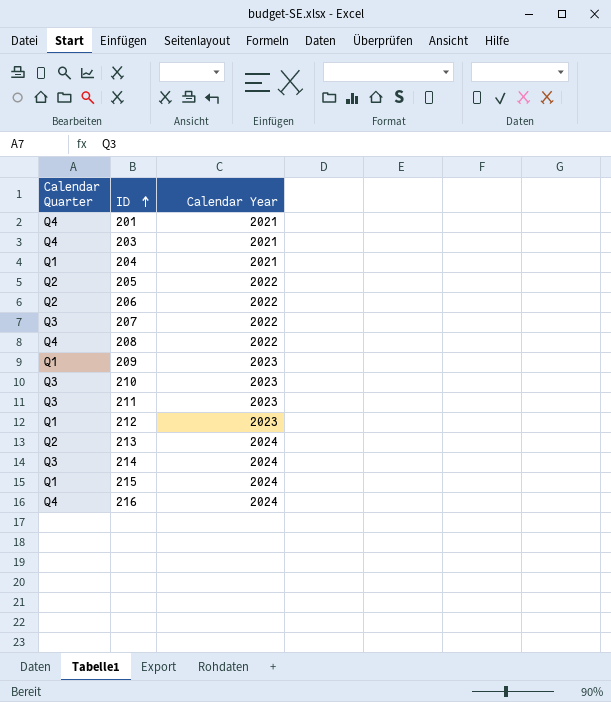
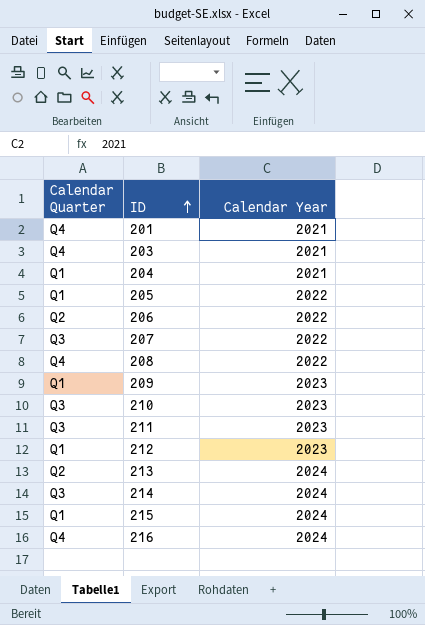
205 | Calendar Quarter: Q2 -> Q1

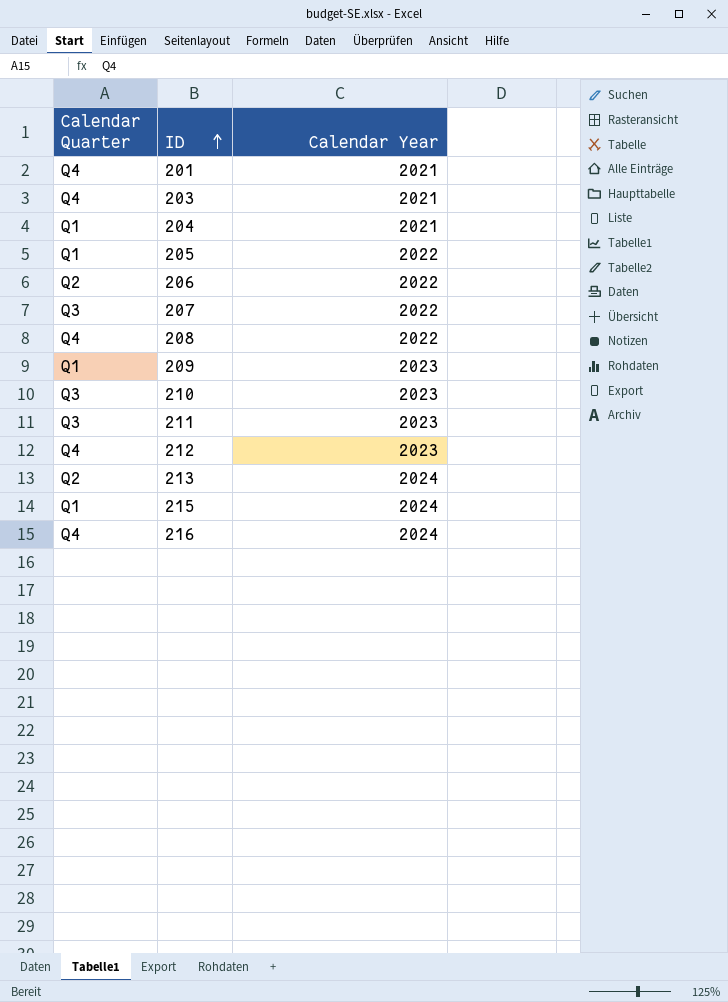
row 214: Q3 | 2024 -> none
212 | Calendar Quarter: Q1 -> Q4

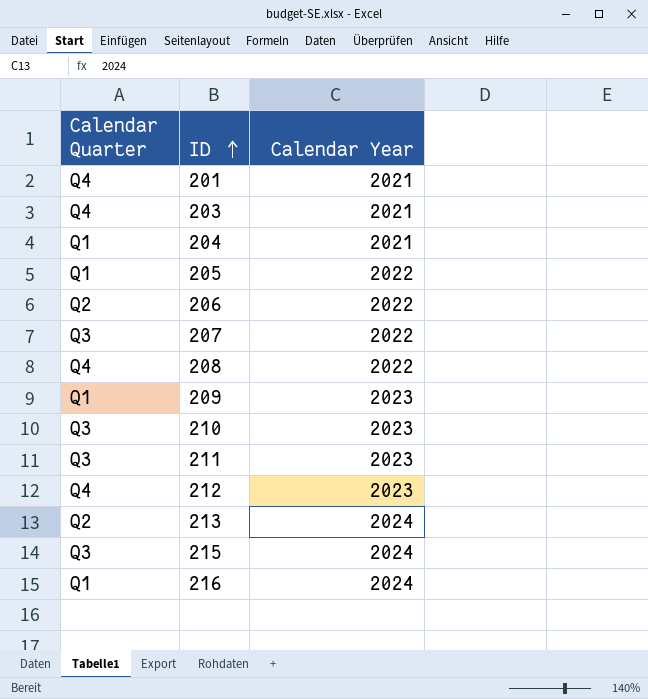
215 | Calendar Quarter: Q1 -> Q3
216 | Calendar Quarter: Q4 -> Q1

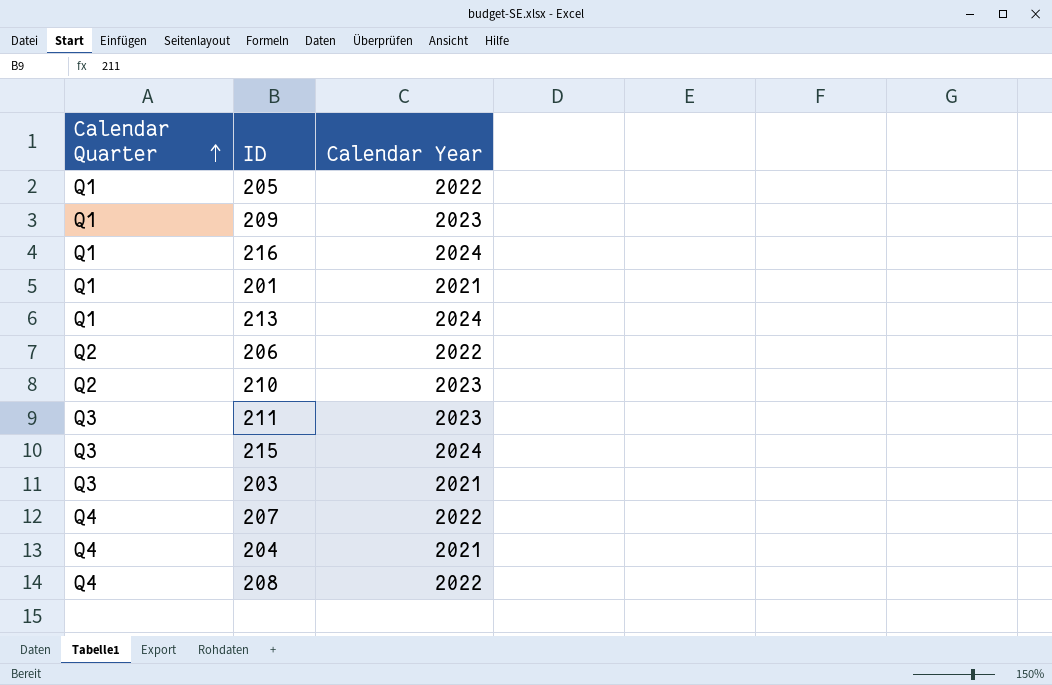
row order: ID ascending -> Calendar Quarter ascending
row 212: Q4 | 2023 -> none
201 | Calendar Quarter: Q4 -> Q1
213 | Calendar Quarter: Q2 -> Q1
210 | Calendar Quarter: Q3 -> Q2
203 | Calendar Quarter: Q4 -> Q3
207 | Calendar Quarter: Q3 -> Q4
204 | Calendar Quarter: Q1 -> Q4

